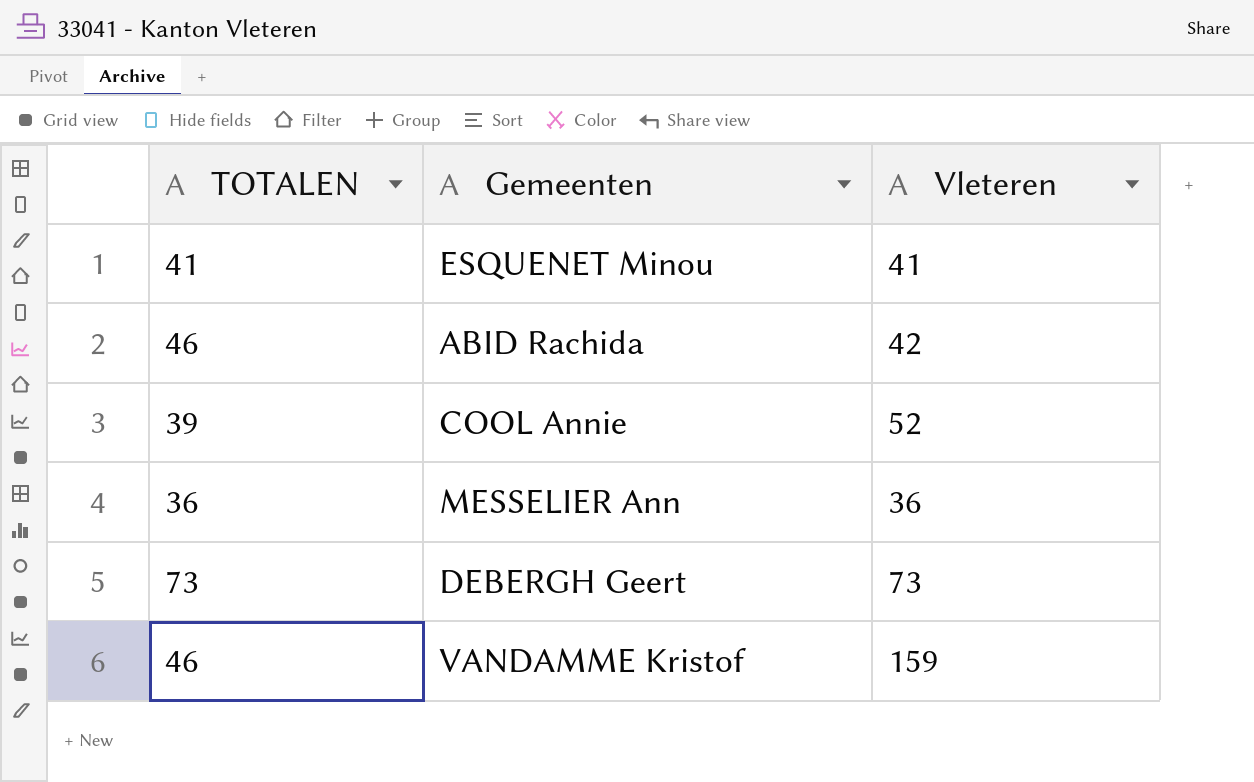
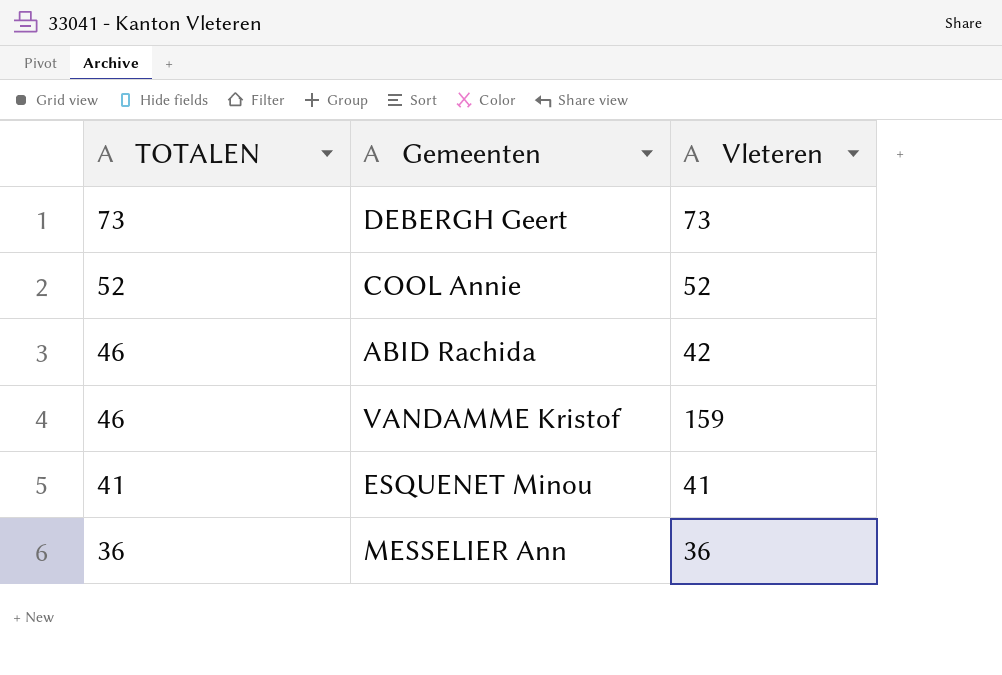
row order: none -> TOTALEN descending
COOL Annie | TOTALEN: 39 -> 52

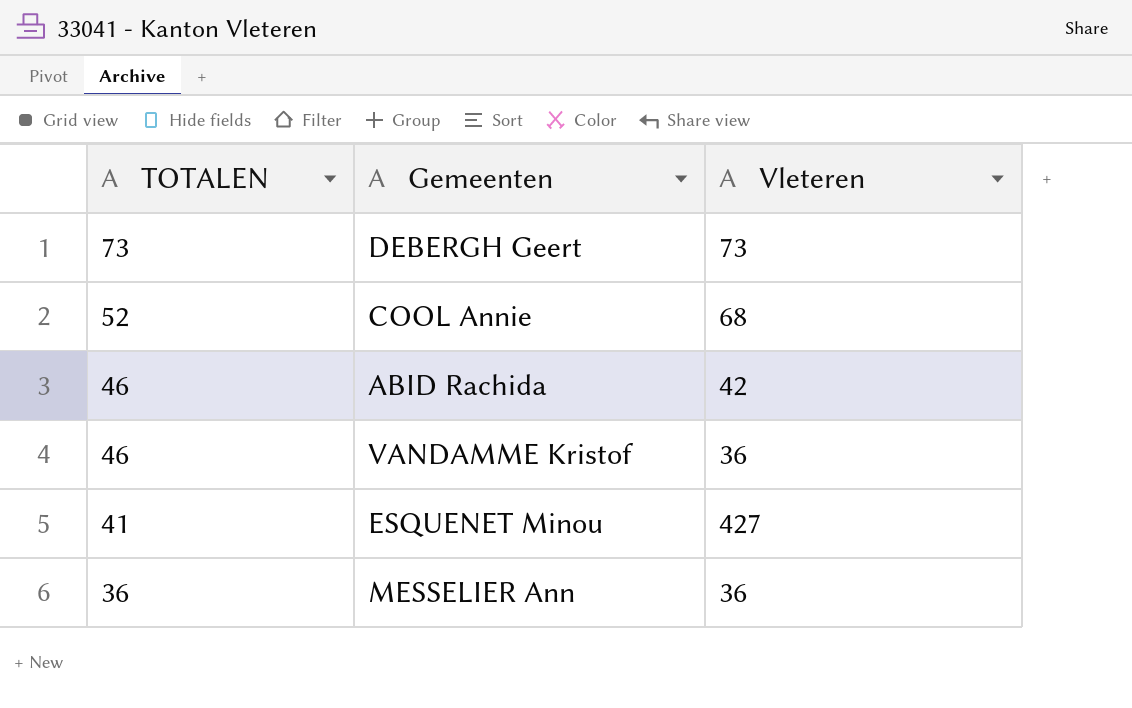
COOL Annie | Vleteren: 52 -> 68
VANDAMME Kristof | Vleteren: 159 -> 36
ESQUENET Minou | Vleteren: 41 -> 427

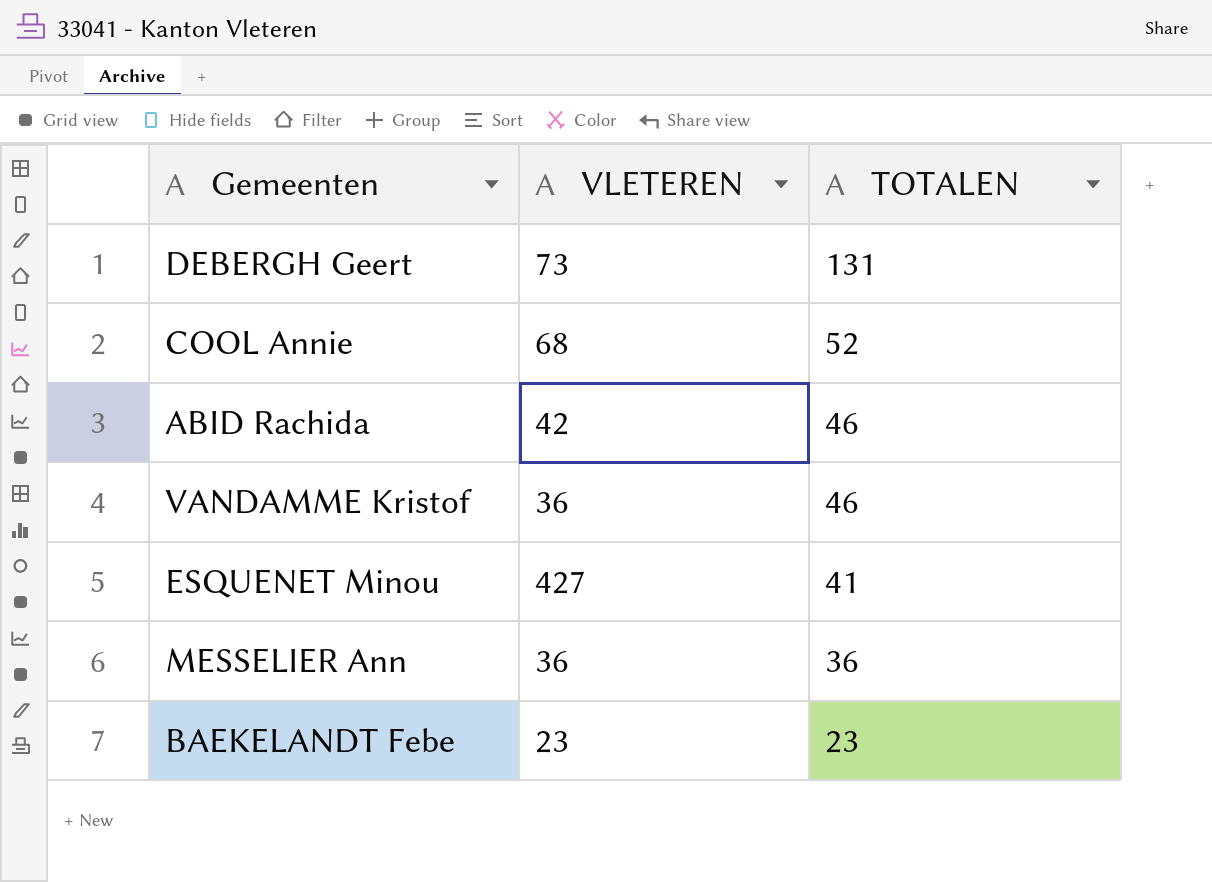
column name: Vleteren -> VLETEREN
column TOTALEN | position: 1 -> 3
DEBERGH Geert | TOTALEN: 73 -> 131
row BAEKELANDT Febe: none -> 23 | 23

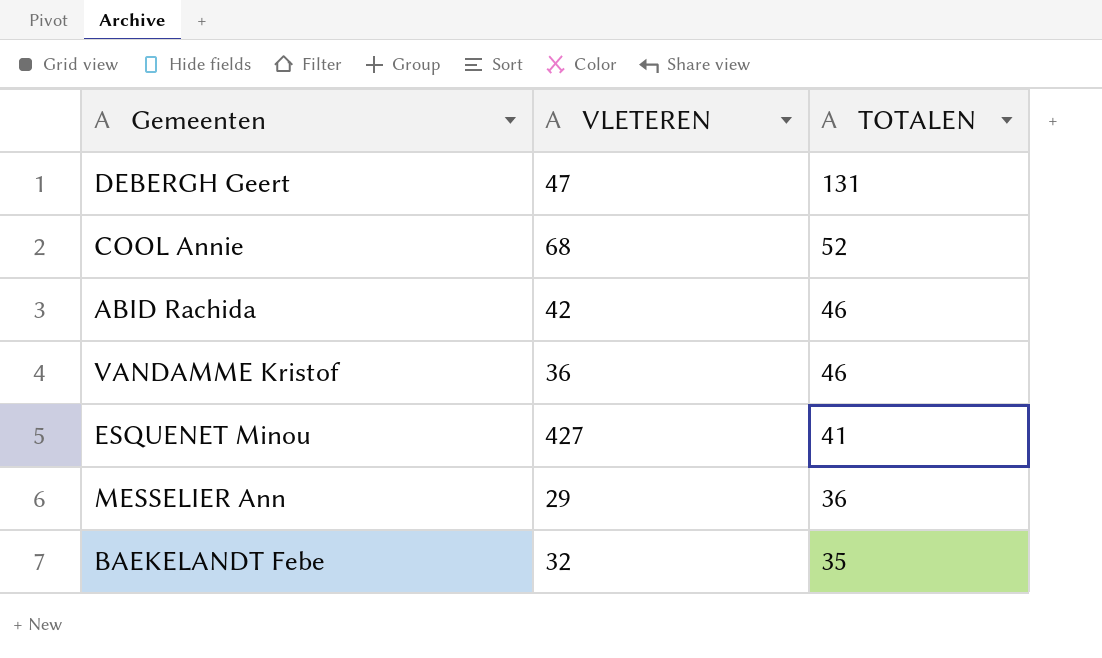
DEBERGH Geert | VLETEREN: 73 -> 47
MESSELIER Ann | VLETEREN: 36 -> 29
BAEKELANDT Febe | VLETEREN: 23 -> 32
BAEKELANDT Febe | TOTALEN: 23 -> 35

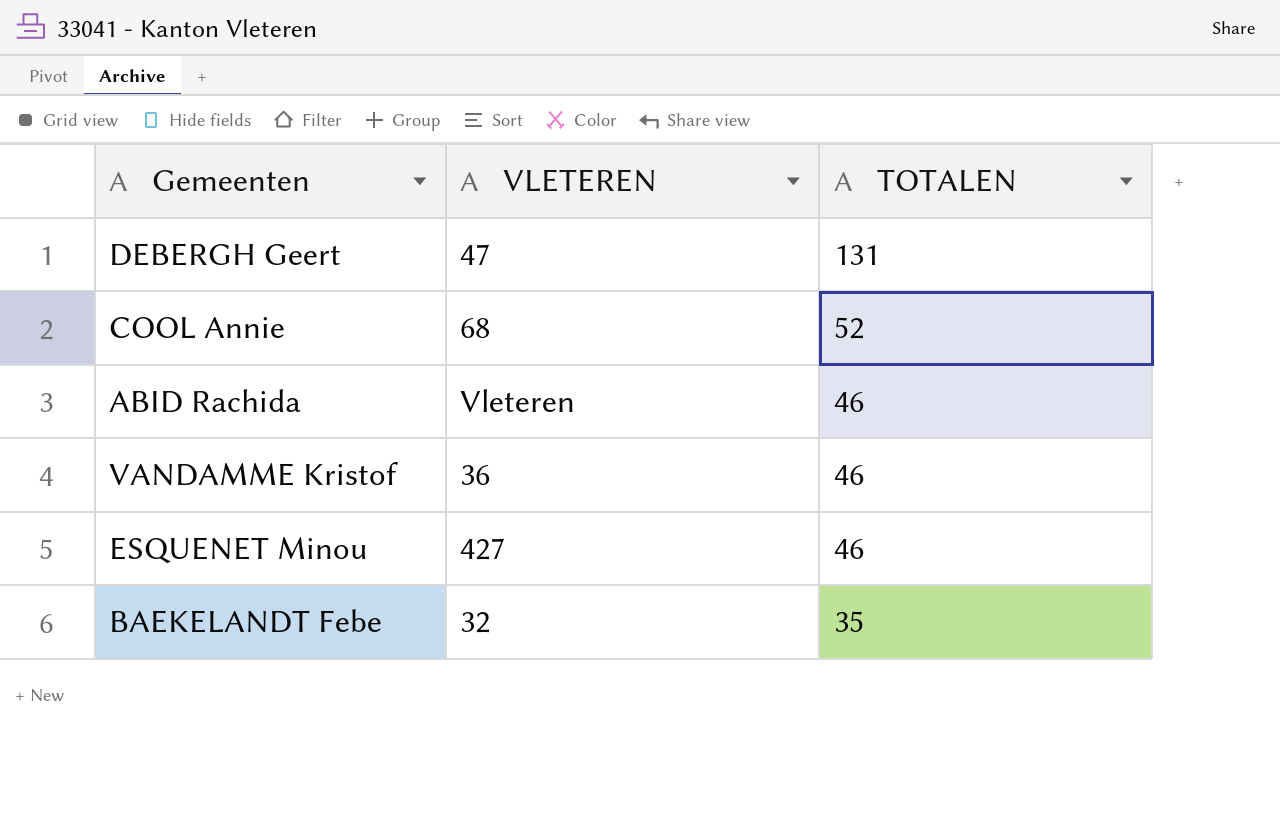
row MESSELIER Ann: 29 | 36 -> none
ABID Rachida | VLETEREN: 42 -> Vleteren
ESQUENET Minou | TOTALEN: 41 -> 46

